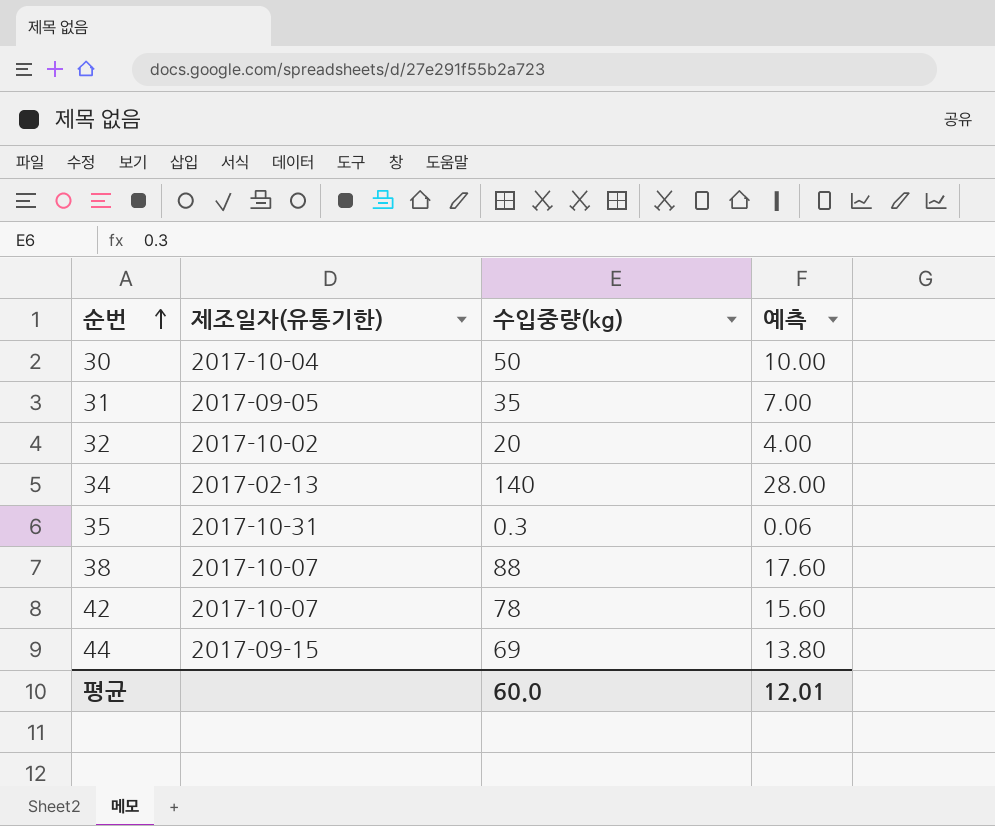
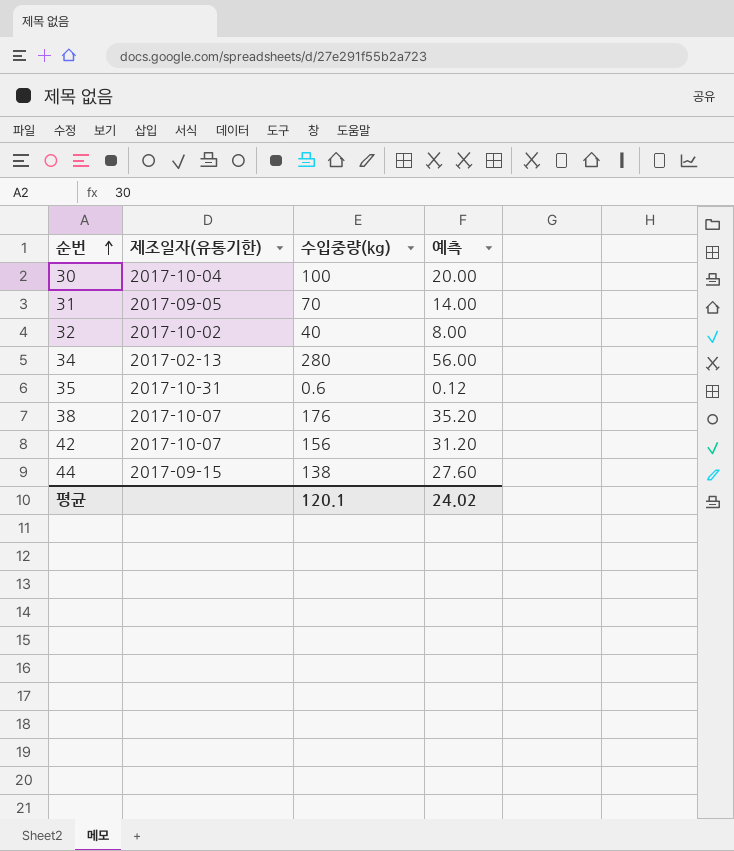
30 | 수입중량(kg): 50 -> 100
30 | 예측: 10.00 -> 20.00
31 | 수입중량(kg): 35 -> 70
31 | 예측: 7.00 -> 14.00
32 | 수입중량(kg): 20 -> 40
32 | 예측: 4.00 -> 8.00
34 | 수입중량(kg): 140 -> 280
34 | 예측: 28.00 -> 56.00
35 | 수입중량(kg): 0.3 -> 0.6
35 | 예측: 0.06 -> 0.12
38 | 수입중량(kg): 88 -> 176
38 | 예측: 17.60 -> 35.20
42 | 수입중량(kg): 78 -> 156
42 | 예측: 15.60 -> 31.20
44 | 수입중량(kg): 69 -> 138
44 | 예측: 13.80 -> 27.60
평균 | 수입중량(kg): 60.0 -> 120.1
평균 | 예측: 12.01 -> 24.02

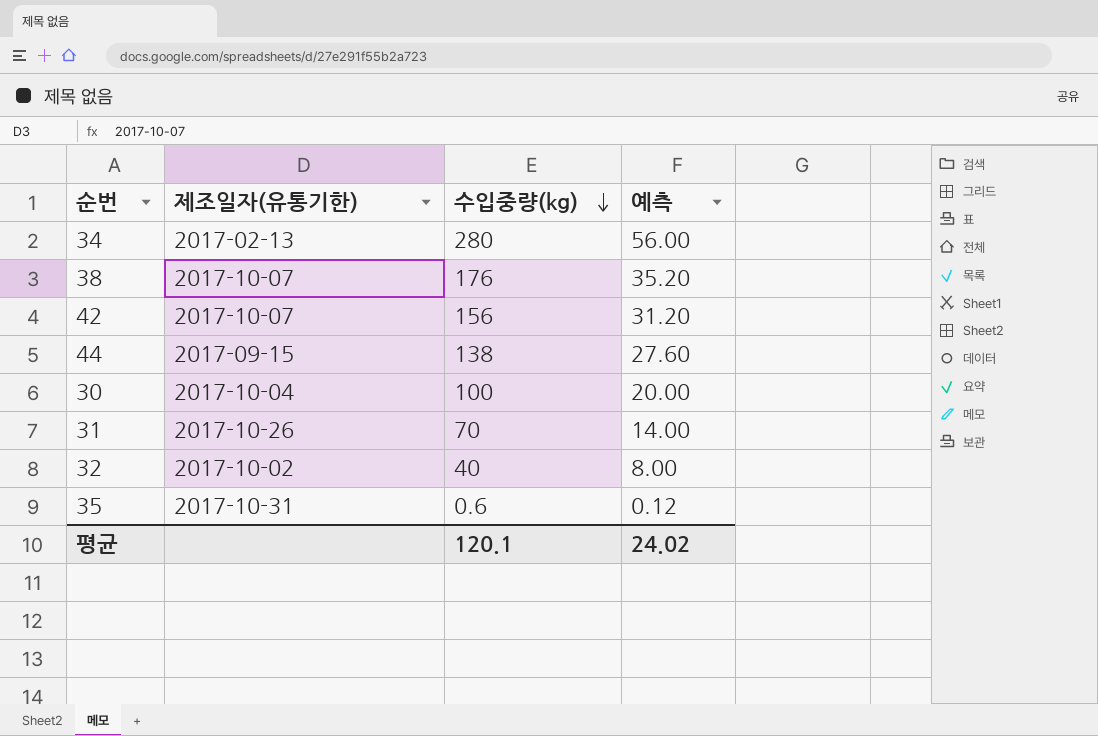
row order: 순번 ascending -> 수입중량(kg) descending
31 | 제조일자(유통기한): 2017-09-05 -> 2017-10-26

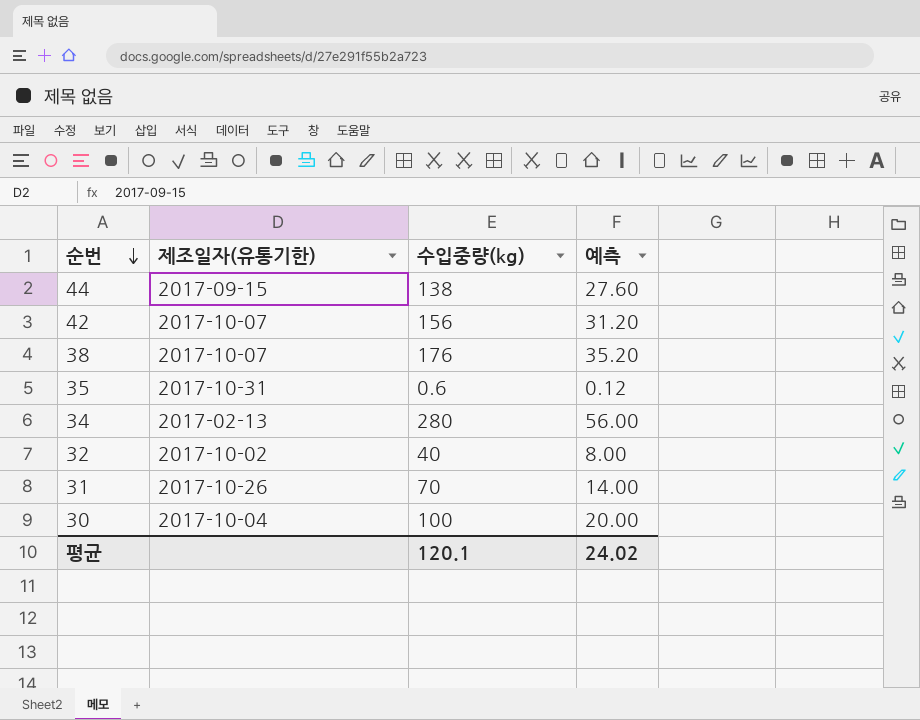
row order: 수입중량(kg) descending -> 순번 descending

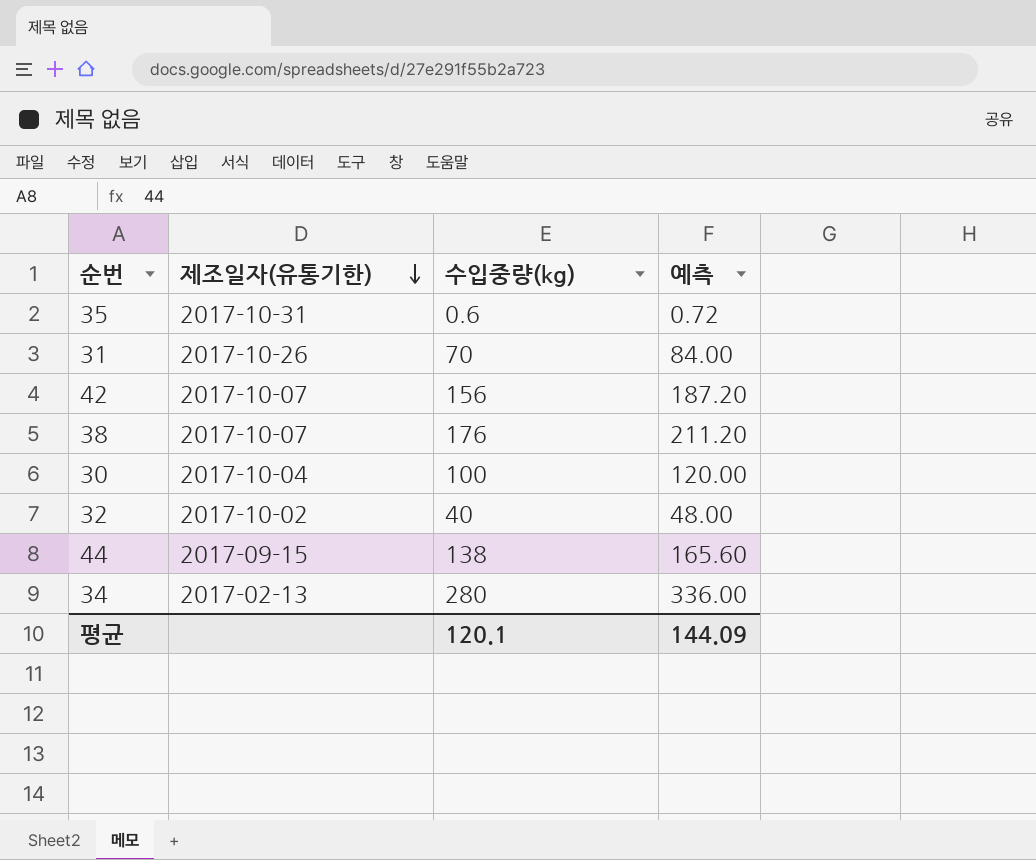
row order: 순번 descending -> 제조일자(유통기한) descending
column 예측 | formula: [수입중량(kg)] * 0.2 -> [수입중량(kg)] * 1.2
평균 | 예측: 24.02 -> 144.09

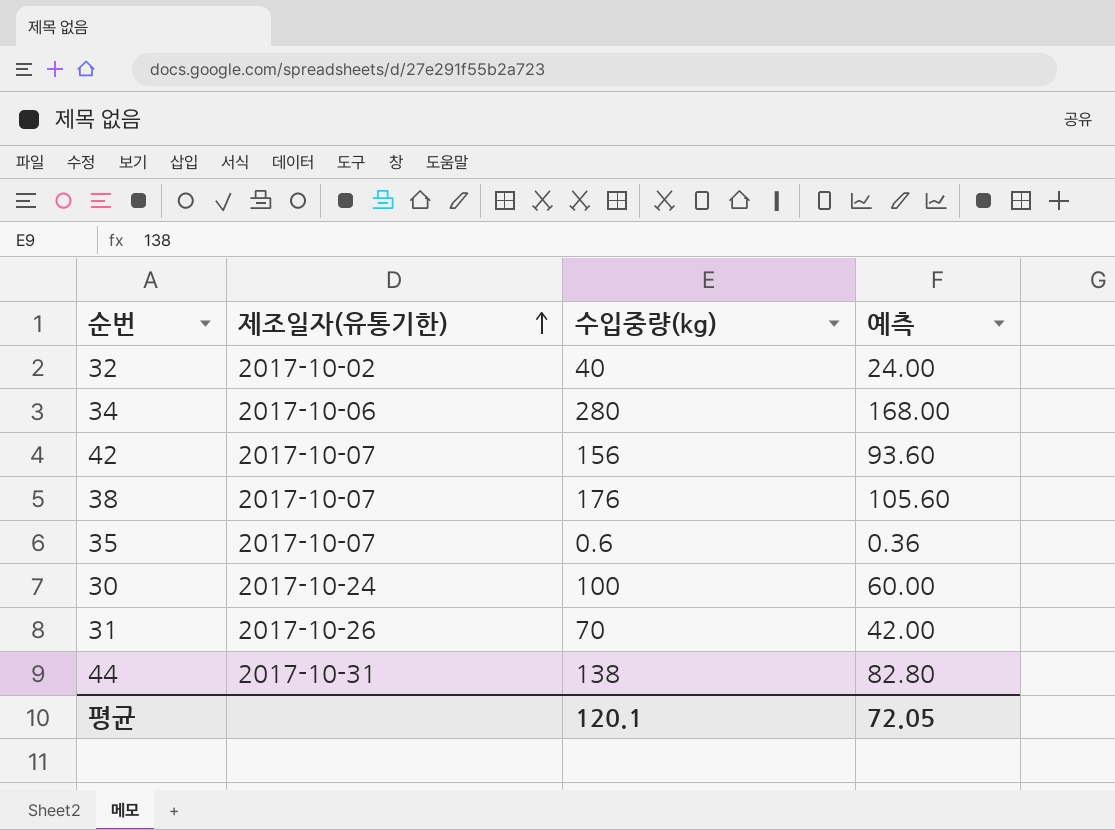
row order: 제조일자(유통기한) descending -> 제조일자(유통기한) ascending
column 예측 | formula: [수입중량(kg)] * 1.2 -> [수입중량(kg)] * 0.6
34 | 제조일자(유통기한): 2017-02-13 -> 2017-10-06
35 | 제조일자(유통기한): 2017-10-31 -> 2017-10-07
30 | 제조일자(유통기한): 2017-10-04 -> 2017-10-24
44 | 제조일자(유통기한): 2017-09-15 -> 2017-10-31
평균 | 예측: 144.09 -> 72.05

